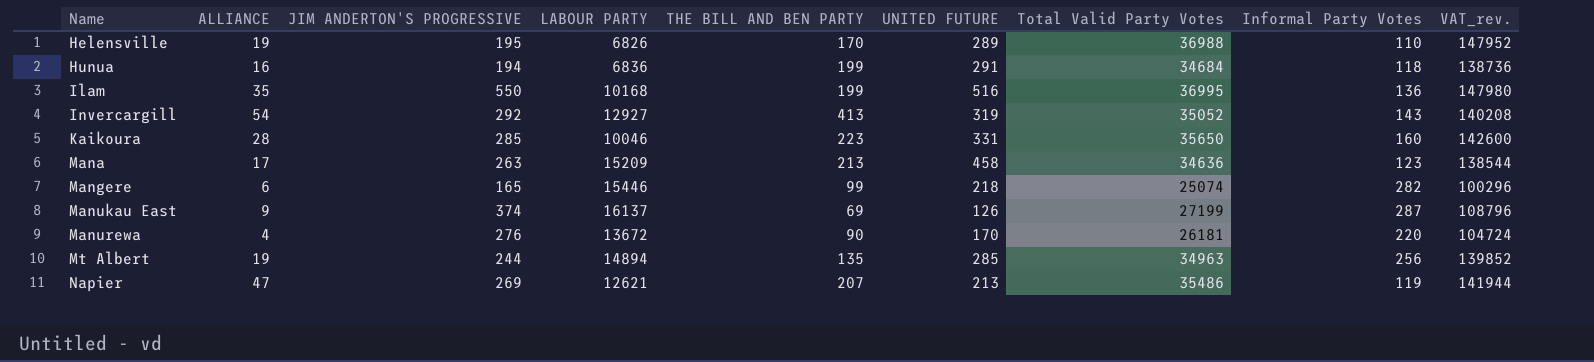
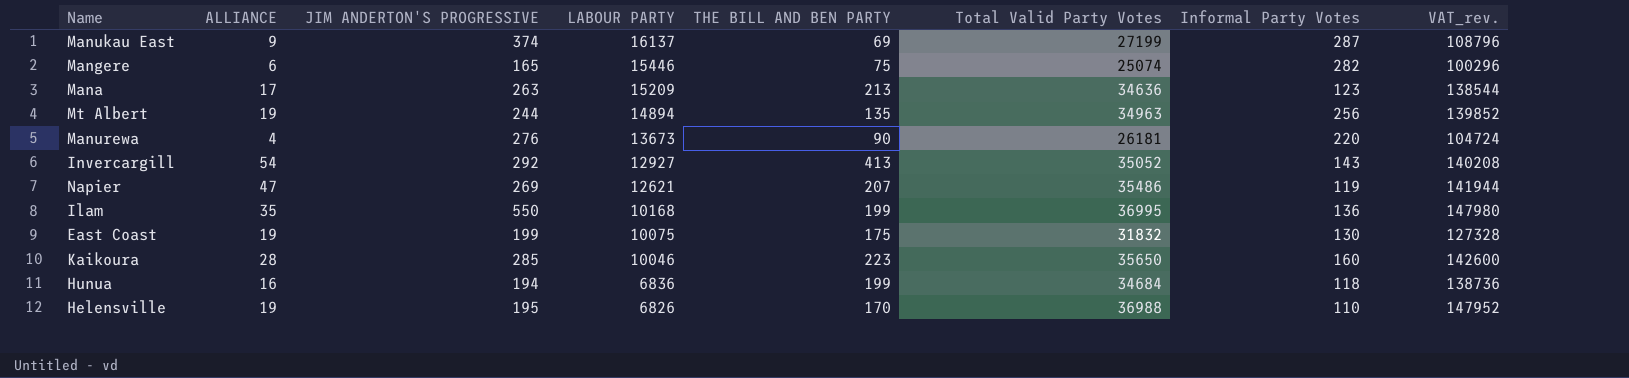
row order: Name ascending -> LABOUR PARTY descending
column UNITED FUTURE | position: 6 -> none
Mangere | THE BILL AND BEN PARTY: 99 -> 75
Manurewa | LABOUR PARTY: 13672 -> 13673
row East Coast: none -> 19 | 199 | 10075 | 175 | 31832 | 130 | 127328

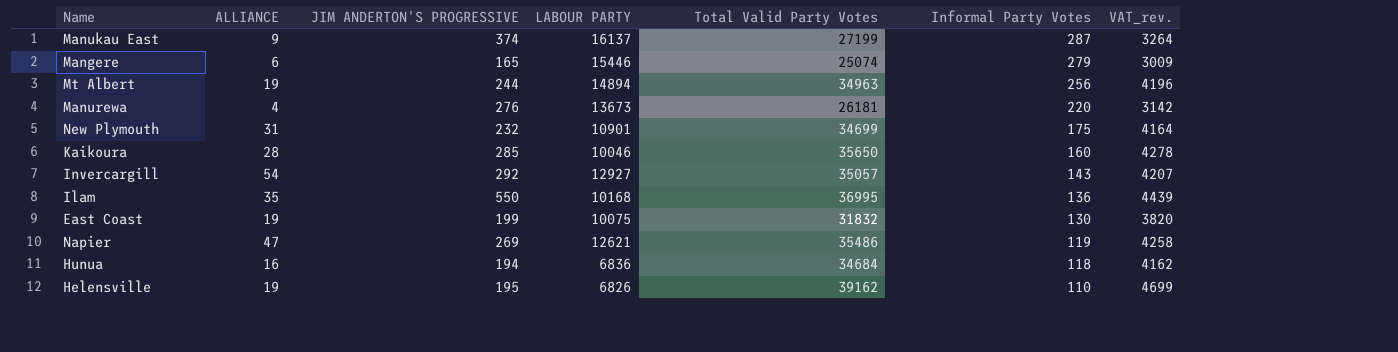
row order: LABOUR PARTY descending -> Informal Party Votes descending
column THE BILL AND BEN PARTY | position: 5 -> none
column VAT_rev. | formula: [Total Valid Party Votes] * 4 -> [Total Valid Party Votes] * 0.12
row Mana: 17 | 263 | 15209 | 213 | 34636 | 123 | 138544 -> none
Mangere | Informal Party Votes: 282 -> 279
row New Plymouth: none -> 31 | 232 | 10901 | 34699 | 175 | 4164
Invercargill | Total Valid Party Votes: 35052 -> 35057
Helensville | Total Valid Party Votes: 36988 -> 39162

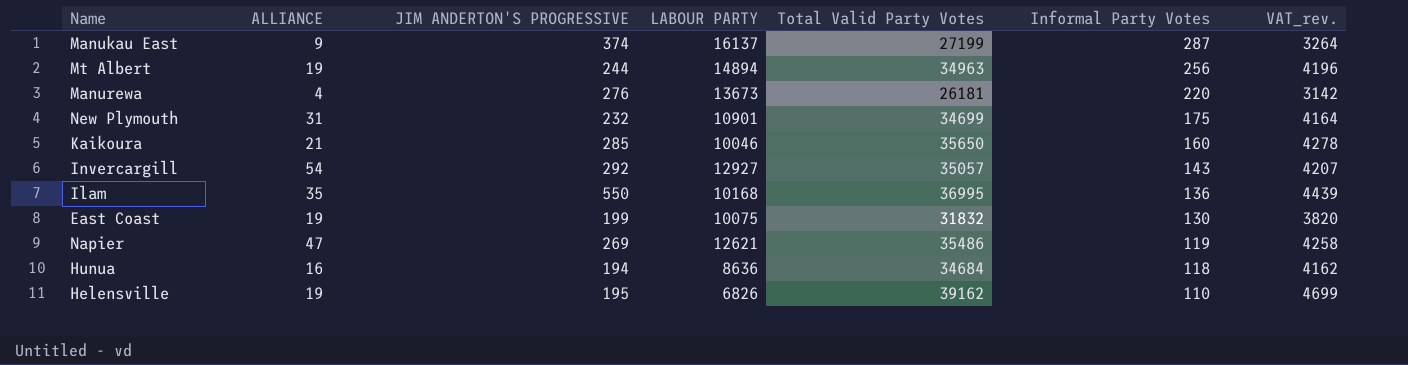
row Mangere: 6 | 165 | 15446 | 25074 | 279 | 3009 -> none
Kaikoura | ALLIANCE: 28 -> 21
Hunua | LABOUR PARTY: 6836 -> 8636

